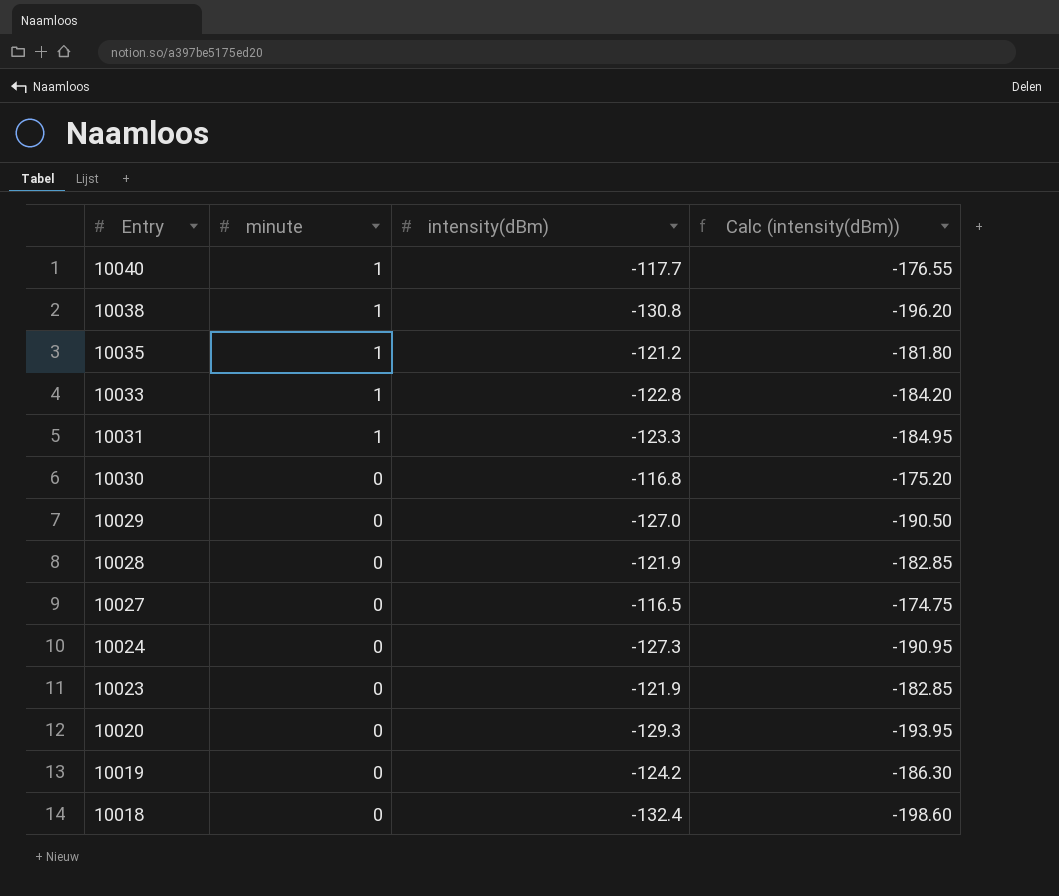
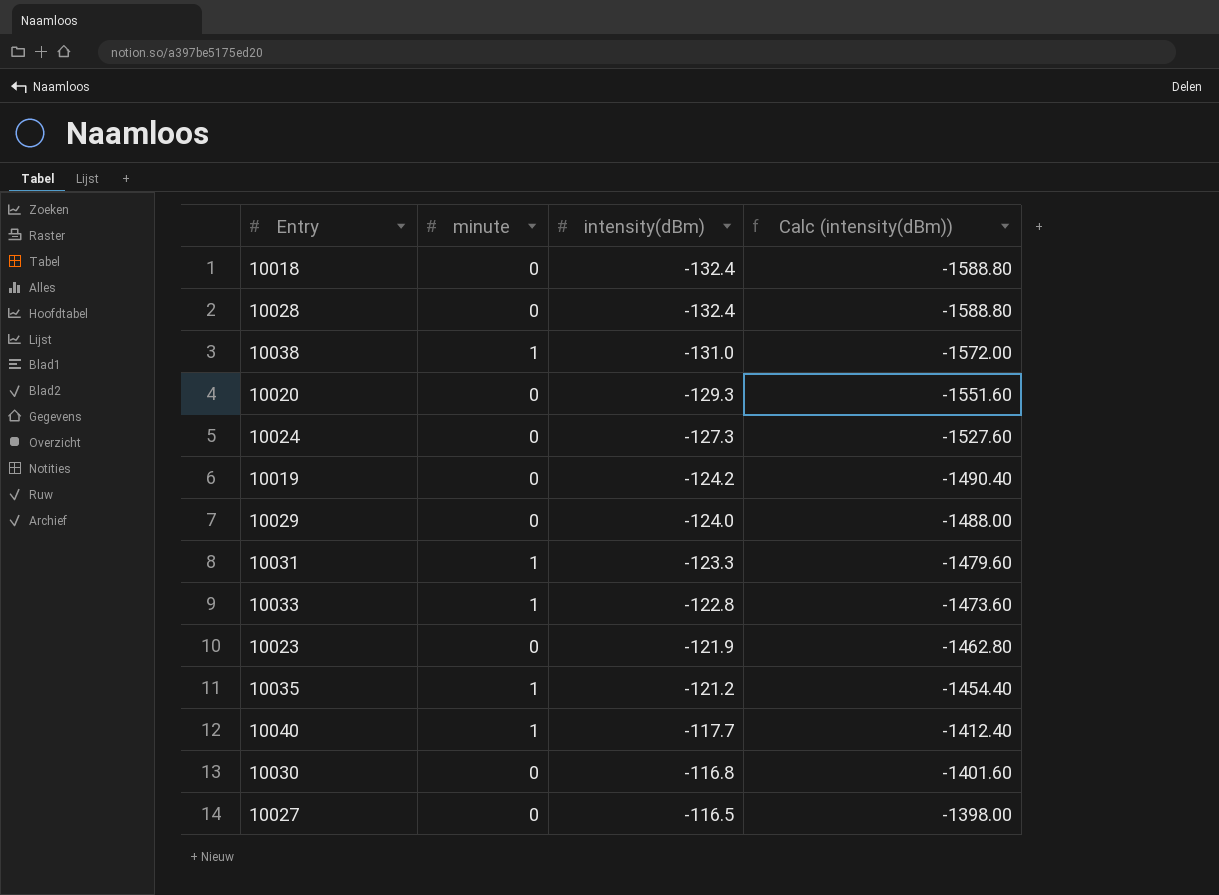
row order: Entry descending -> intensity(dBm) ascending
column Calc (intensity(dBm)) | formula: [intensity(dBm)] * 1.5 -> [intensity(dBm)] * 12
10028 | intensity(dBm): -121.9 -> -132.4
10038 | intensity(dBm): -130.8 -> -131.0
10029 | intensity(dBm): -127.0 -> -124.0

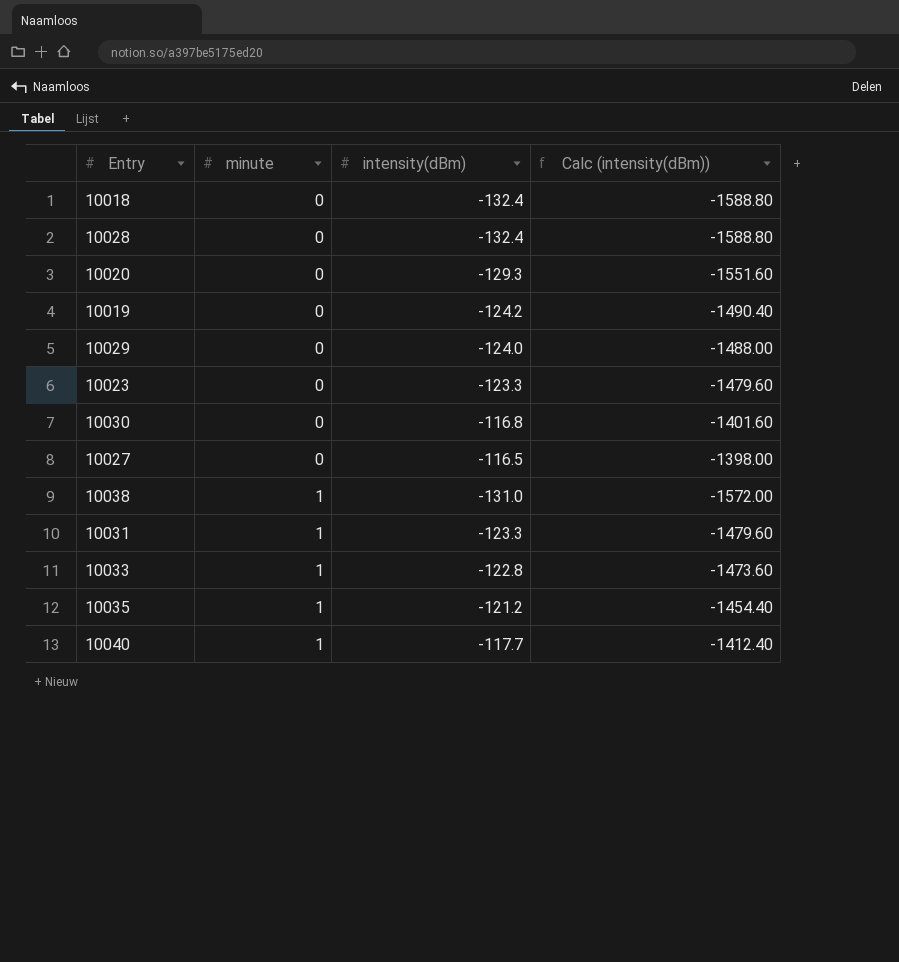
row order: intensity(dBm) ascending -> minute ascending
row 10024: 0 | -127.3 | -1527.60 -> none
10023 | intensity(dBm): -121.9 -> -123.3
10023 | Calc (intensity(dBm)): -1462.80 -> -1479.60

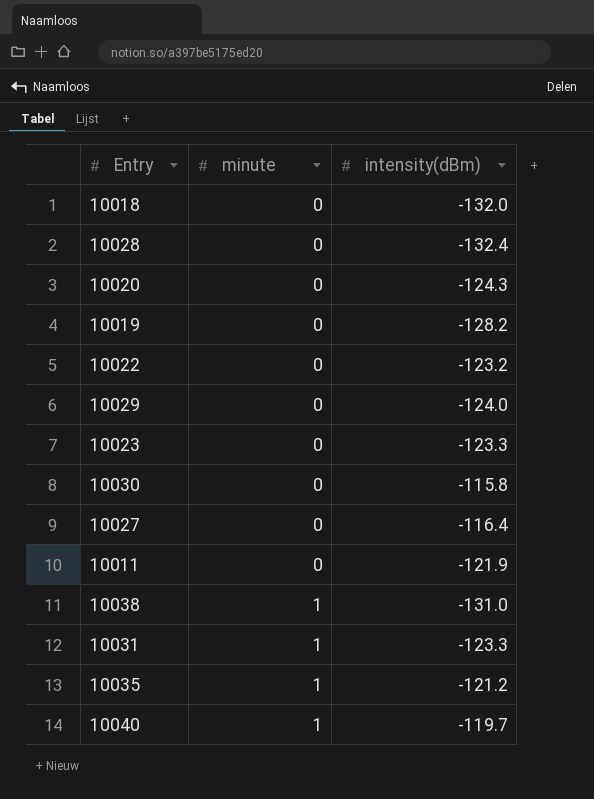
column Calc (intensity(dBm)) | formula: [intensity(dBm)] * 12 -> none
row 10033: 1 | -122.8 | -1473.60 -> none
10018 | intensity(dBm): -132.4 -> -132.0
10020 | intensity(dBm): -129.3 -> -124.3
10019 | intensity(dBm): -124.2 -> -128.2
row 10022: none -> 0 | -123.2
10030 | intensity(dBm): -116.8 -> -115.8
10027 | intensity(dBm): -116.5 -> -116.4
row 10011: none -> 0 | -121.9
10040 | intensity(dBm): -117.7 -> -119.7

